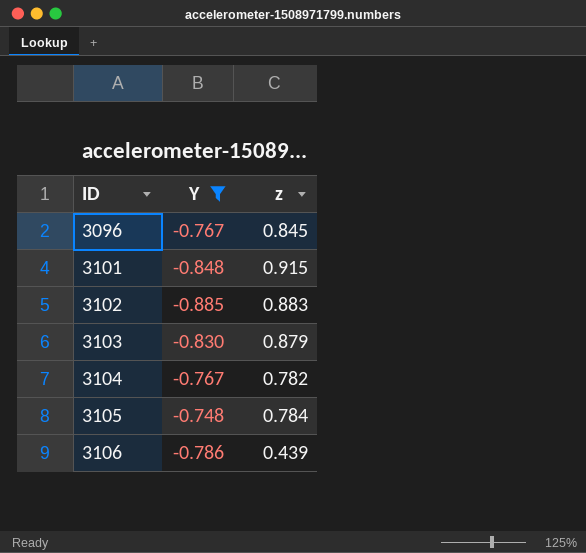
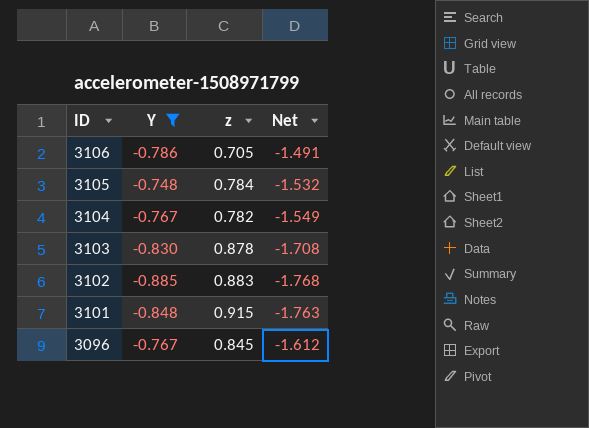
row order: ID ascending -> ID descending
column Net | formula: none -> [Y] - [z]
3106 | z: 0.439 -> 0.705
3103 | z: 0.879 -> 0.878

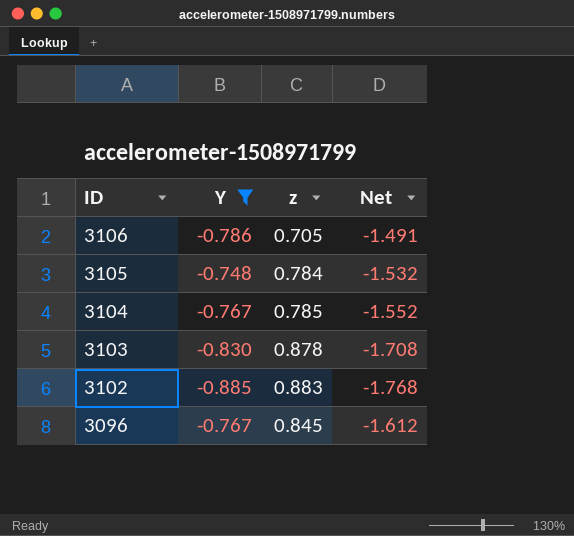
row 3101: -0.848 | 0.915 | -1.763 -> none
3104 | z: 0.782 -> 0.785
3104 | Net: -1.549 -> -1.552

